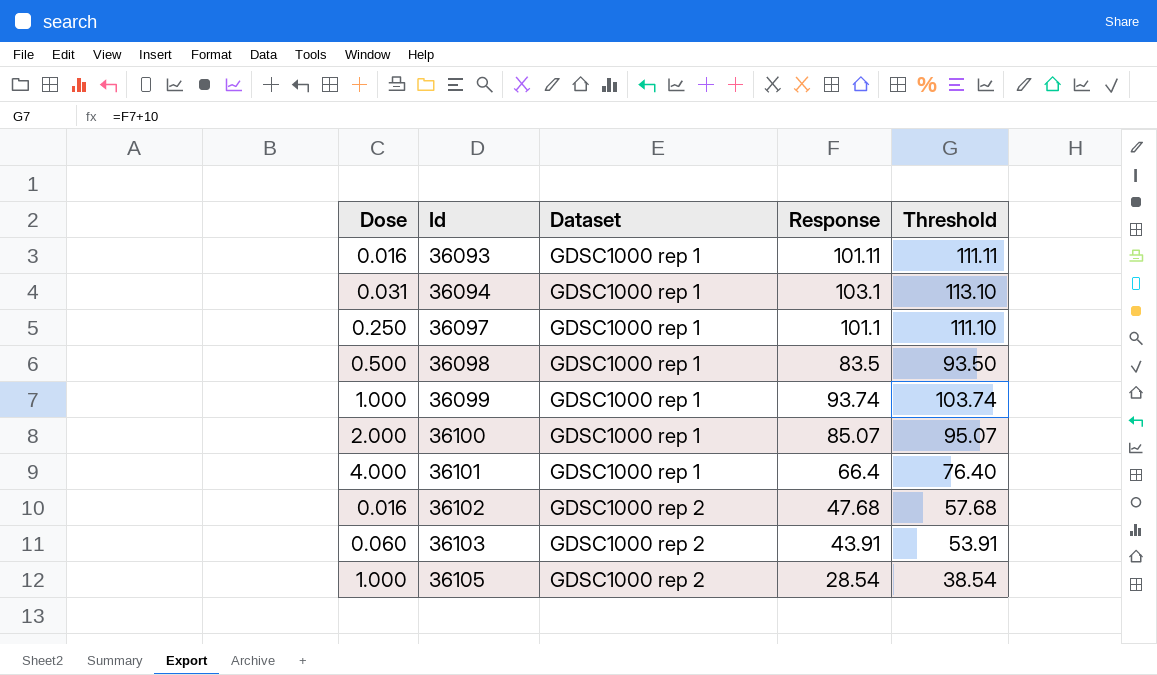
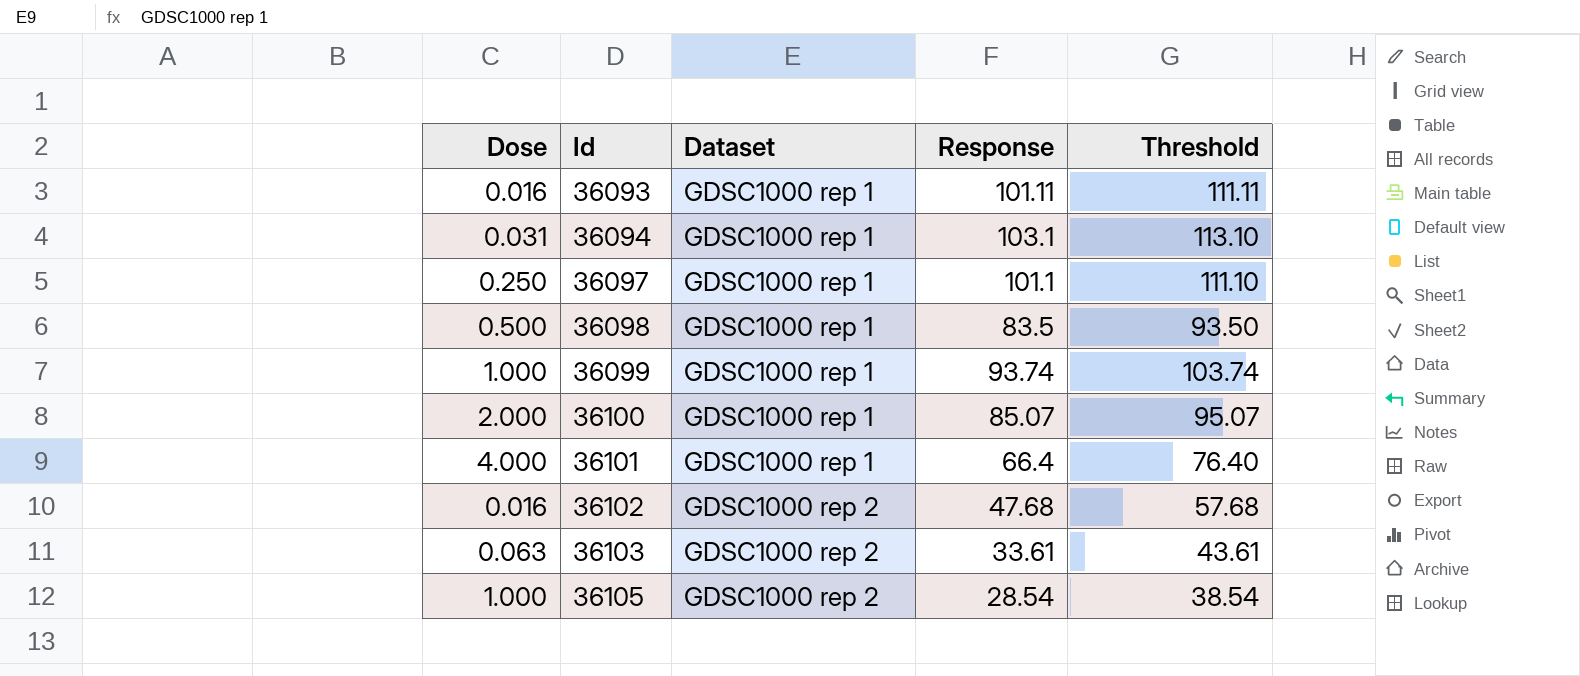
36103 | Dose: 0.060 -> 0.063
36103 | Response: 43.91 -> 33.61
36103 | Threshold: 53.91 -> 43.61

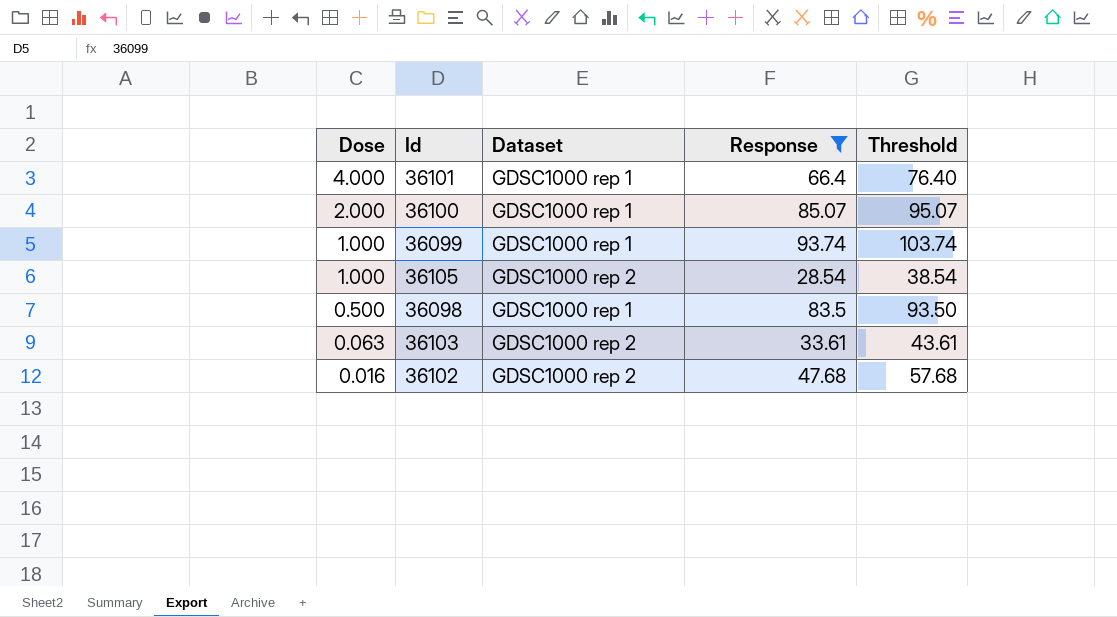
filter: none -> Response <= 93.74
row order: Id ascending -> Dose descending

